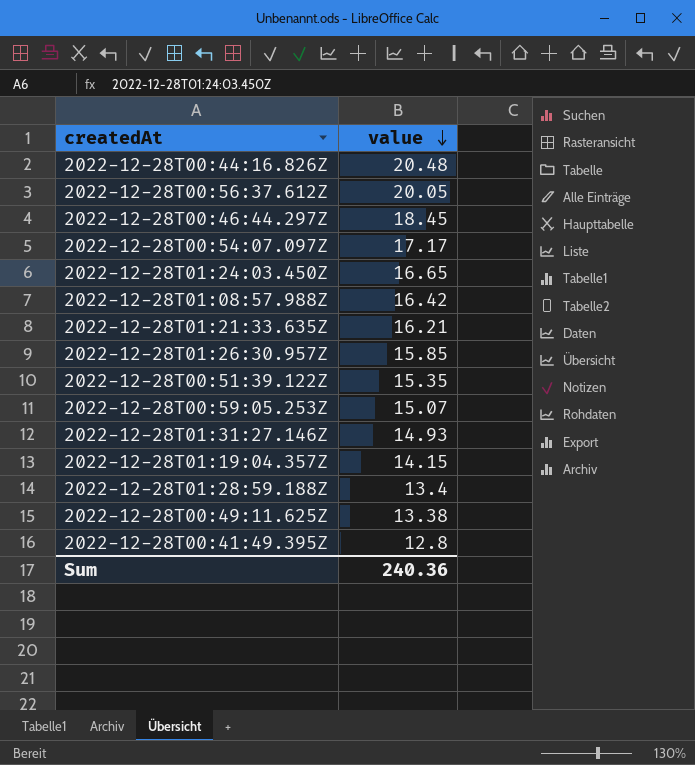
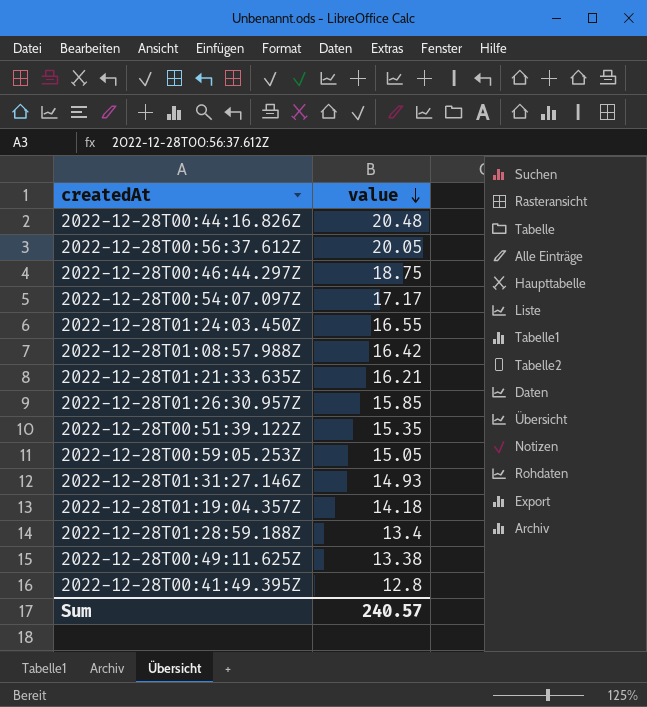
2022-12-28T00:46:44.297Z | value: 18.45 -> 18.75
2022-12-28T01:24:03.450Z | value: 16.65 -> 16.55
2022-12-28T00:59:05.253Z | value: 15.07 -> 15.05
2022-12-28T01:19:04.357Z | value: 14.15 -> 14.18
Sum | value: 240.36 -> 240.57

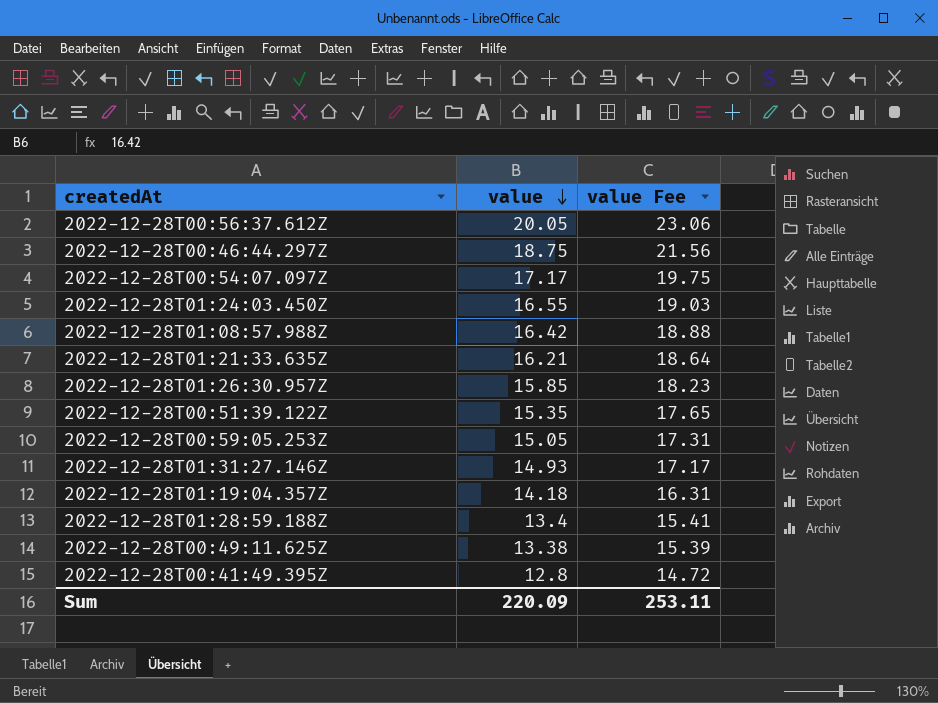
column value Fee | formula: none -> [value] * 1.15
row 2022-12-28T00:44:16.826Z: 20.48 -> none
Sum | value: 240.57 -> 220.09

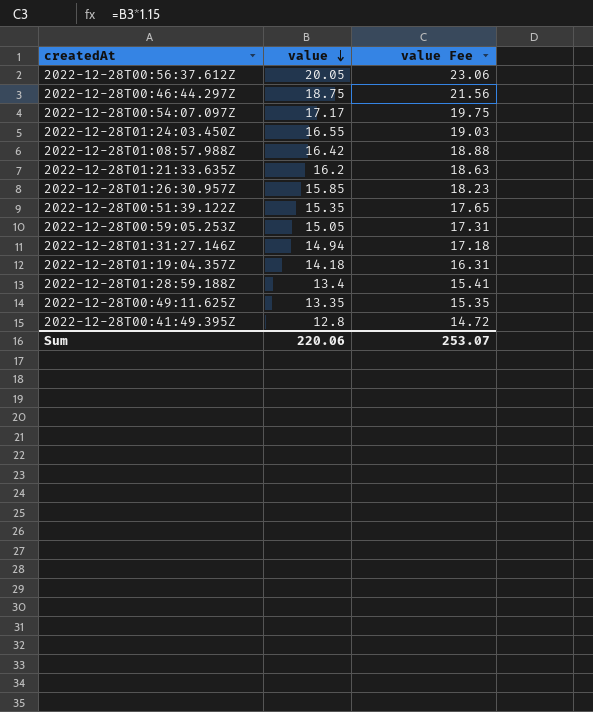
2022-12-28T01:21:33.635Z | value: 16.21 -> 16.2
2022-12-28T01:21:33.635Z | value Fee: 18.64 -> 18.63
2022-12-28T01:31:27.146Z | value: 14.93 -> 14.94
2022-12-28T01:31:27.146Z | value Fee: 17.17 -> 17.18
2022-12-28T00:49:11.625Z | value: 13.38 -> 13.35
2022-12-28T00:49:11.625Z | value Fee: 15.39 -> 15.35
Sum | value: 220.09 -> 220.06
Sum | value Fee: 253.11 -> 253.07

